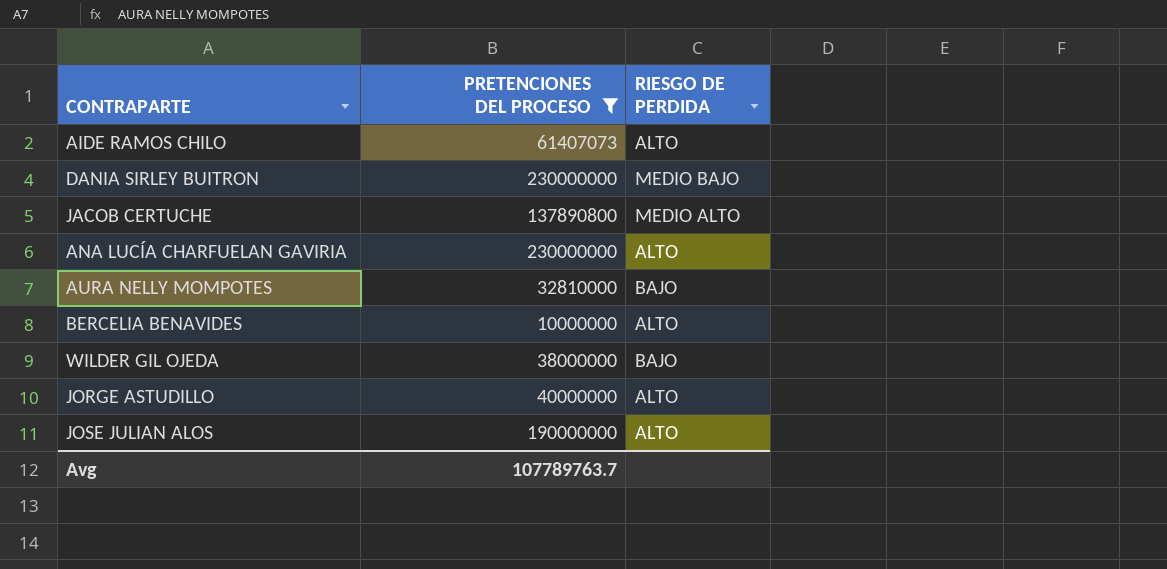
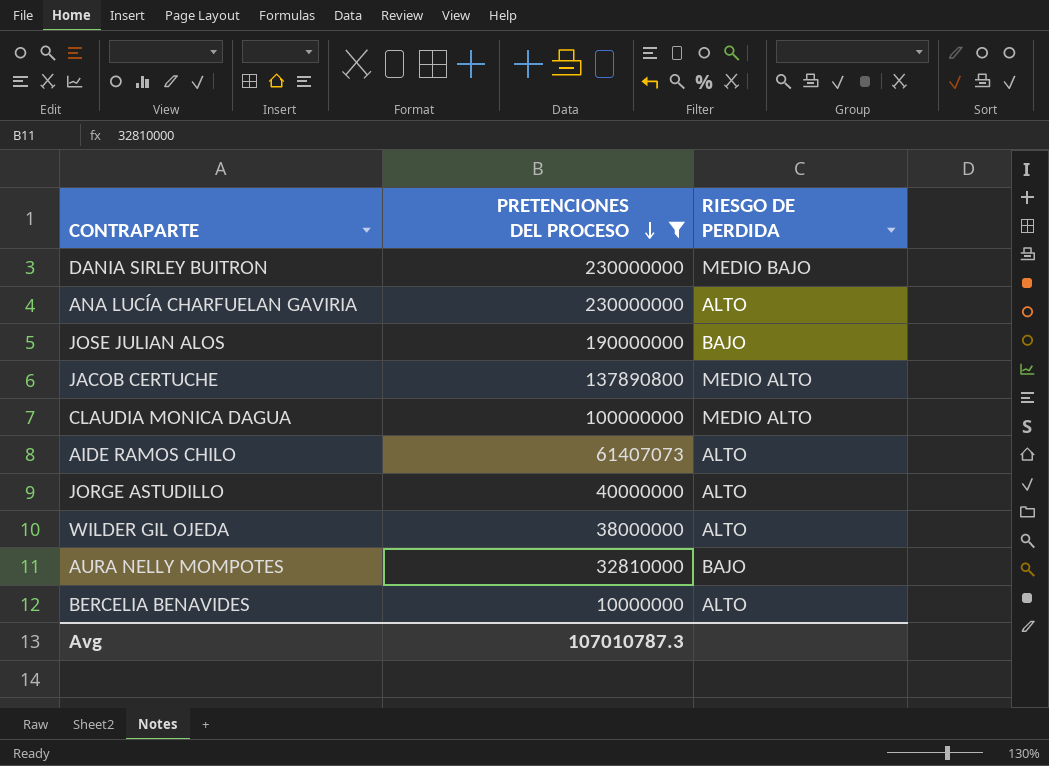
row order: none -> PRETENCIONES DEL PROCESO descending
JOSE JULIAN ALOS | RIESGO DE PERDIDA: ALTO -> BAJO
row CLAUDIA MONICA DAGUA: none -> 100000000 | MEDIO ALTO
WILDER GIL OJEDA | RIESGO DE PERDIDA: BAJO -> ALTO
Avg | PRETENCIONES DEL PROCESO: 107789763.7 -> 107010787.3

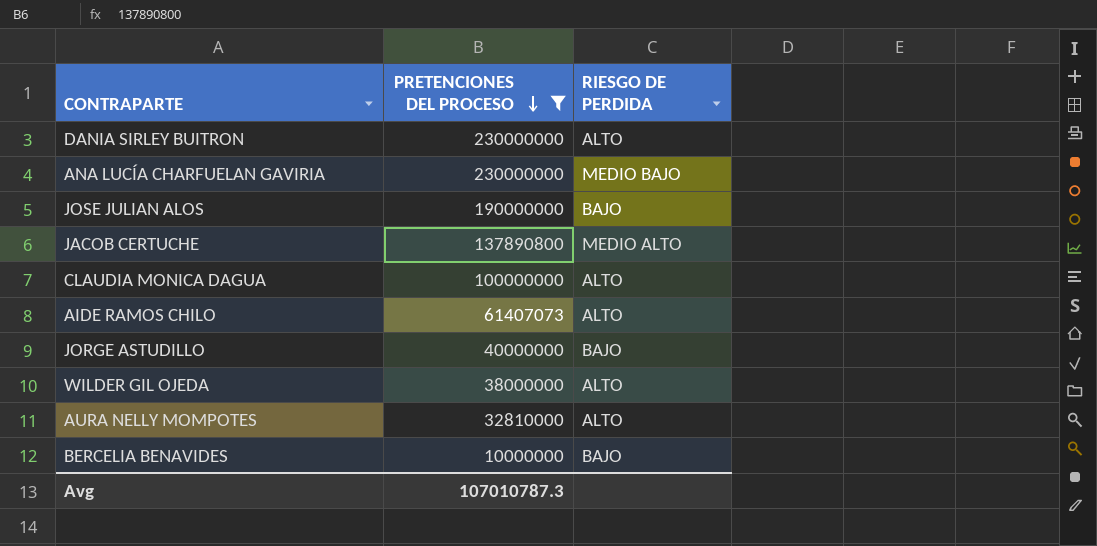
DANIA SIRLEY BUITRON | RIESGO DE PERDIDA: MEDIO BAJO -> ALTO
ANA LUCÍA CHARFUELAN GAVIRIA | RIESGO DE PERDIDA: ALTO -> MEDIO BAJO
CLAUDIA MONICA DAGUA | RIESGO DE PERDIDA: MEDIO ALTO -> ALTO
JORGE ASTUDILLO | RIESGO DE PERDIDA: ALTO -> BAJO
AURA NELLY MOMPOTES | RIESGO DE PERDIDA: BAJO -> ALTO
BERCELIA BENAVIDES | RIESGO DE PERDIDA: ALTO -> BAJO

